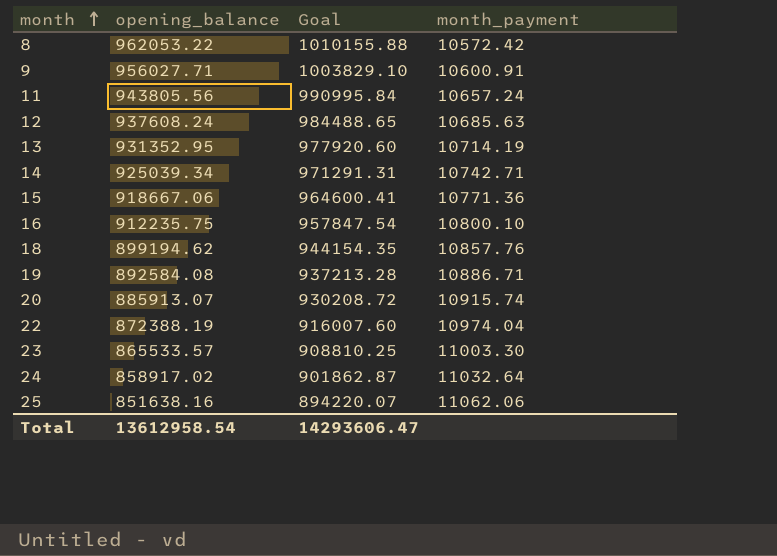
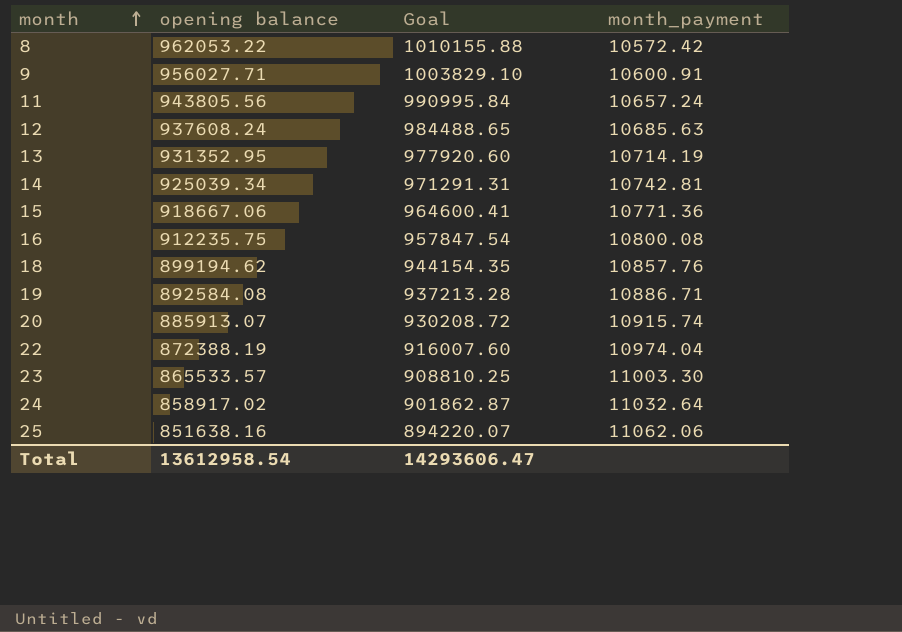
column name: opening_balance -> opening balance
14 | month_payment: 10742.71 -> 10742.81
16 | month_payment: 10800.10 -> 10800.08

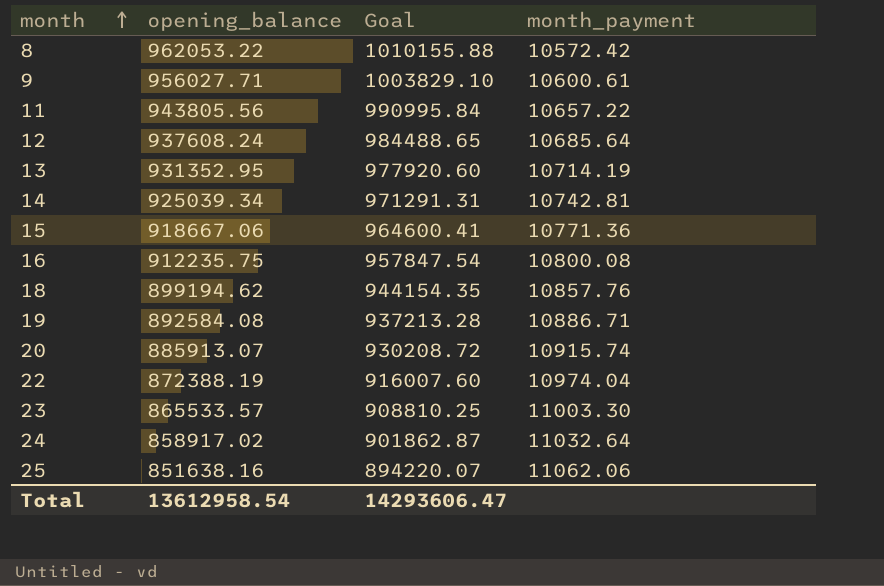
column name: opening balance -> opening_balance
9 | month_payment: 10600.91 -> 10600.61
11 | month_payment: 10657.24 -> 10657.22
12 | month_payment: 10685.63 -> 10685.64

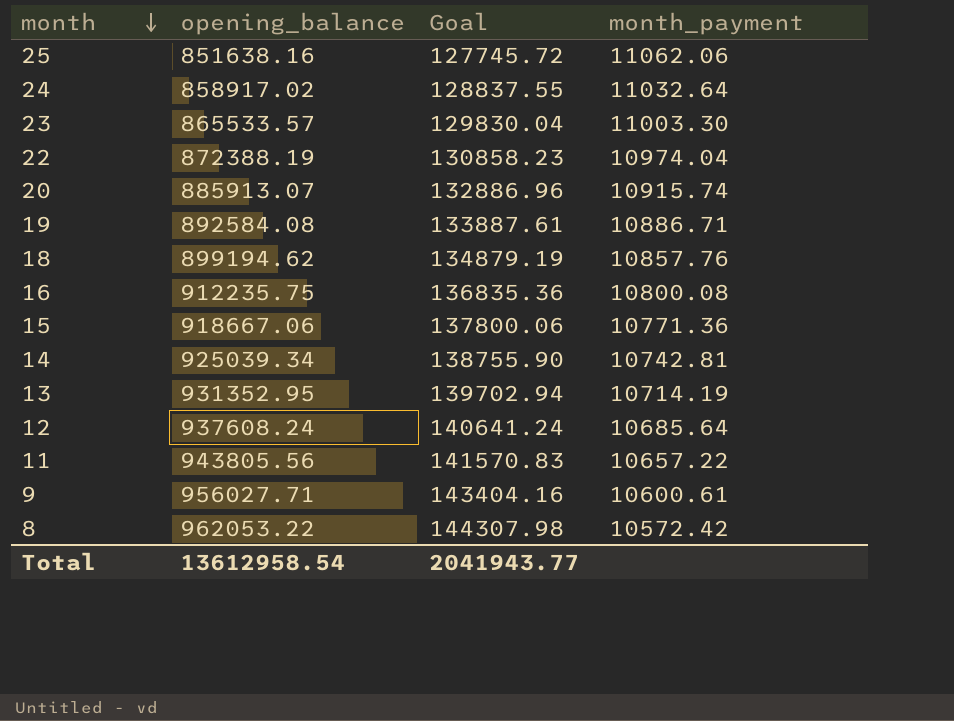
row order: month ascending -> month descending
column Goal | formula: [opening_balance] * 1.05 -> [opening_balance] * 0.15
Total | Goal: 14293606.47 -> 2041943.77

